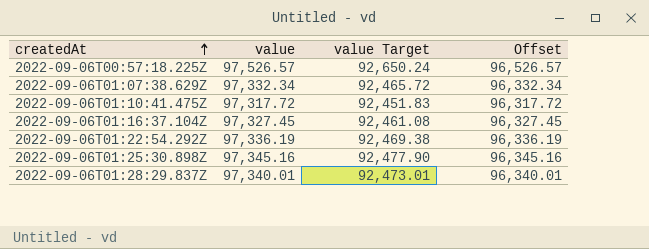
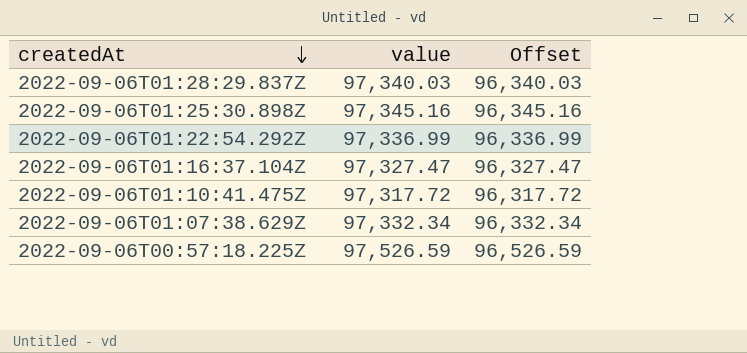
row order: createdAt ascending -> createdAt descending
column value Target | formula: [value] * 0.95 -> none
2022-09-06T01:28:29.837Z | value: 97,340.01 -> 97,340.03
2022-09-06T01:28:29.837Z | Offset: 96,340.01 -> 96,340.03
2022-09-06T01:22:54.292Z | value: 97,336.19 -> 97,336.99
2022-09-06T01:22:54.292Z | Offset: 96,336.19 -> 96,336.99
2022-09-06T01:16:37.104Z | value: 97,327.45 -> 97,327.47
2022-09-06T01:16:37.104Z | Offset: 96,327.45 -> 96,327.47
2022-09-06T00:57:18.225Z | value: 97,526.57 -> 97,526.59
2022-09-06T00:57:18.225Z | Offset: 96,526.57 -> 96,526.59

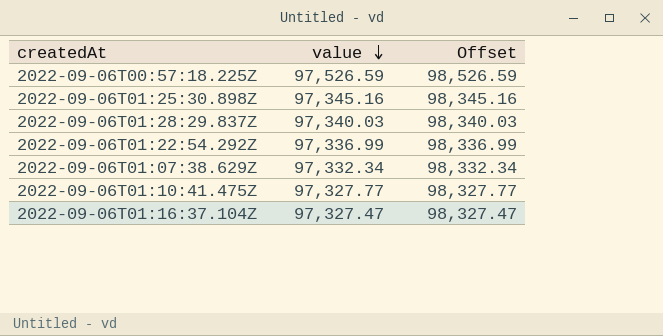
row order: createdAt descending -> value descending
column Offset | formula: [value] - 1000 -> [value] + 1000
2022-09-06T01:10:41.475Z | value: 97,317.72 -> 97,327.77

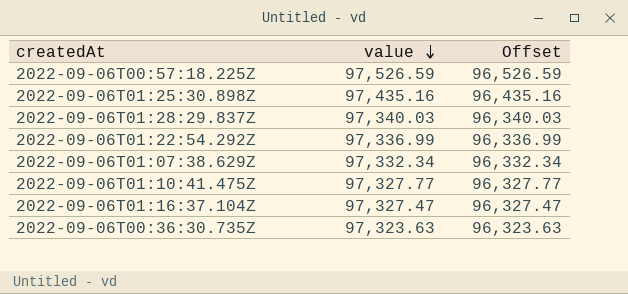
column Offset | formula: [value] + 1000 -> [value] - 1000
2022-09-06T01:25:30.898Z | value: 97,345.16 -> 97,435.16
row 2022-09-06T00:36:30.735Z: none -> 97,323.63 | 96,323.63

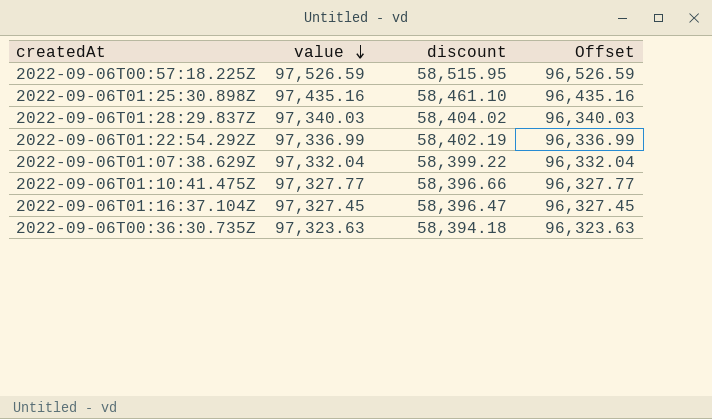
column discount | formula: none -> [value] * 0.6
2022-09-06T01:07:38.629Z | value: 97,332.34 -> 97,332.04
2022-09-06T01:07:38.629Z | Offset: 96,332.34 -> 96,332.04
2022-09-06T01:16:37.104Z | value: 97,327.47 -> 97,327.45
2022-09-06T01:16:37.104Z | Offset: 96,327.47 -> 96,327.45

